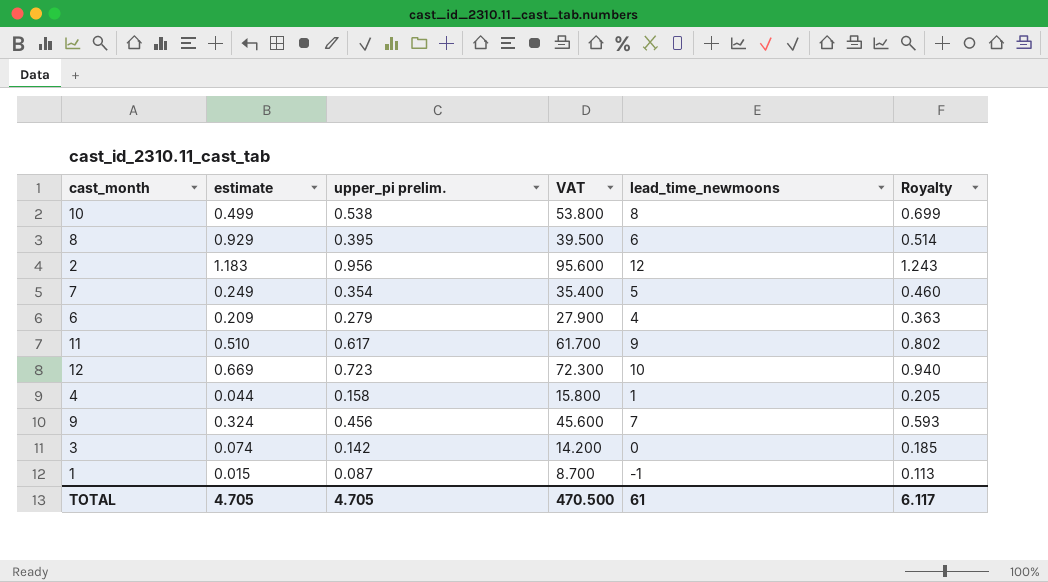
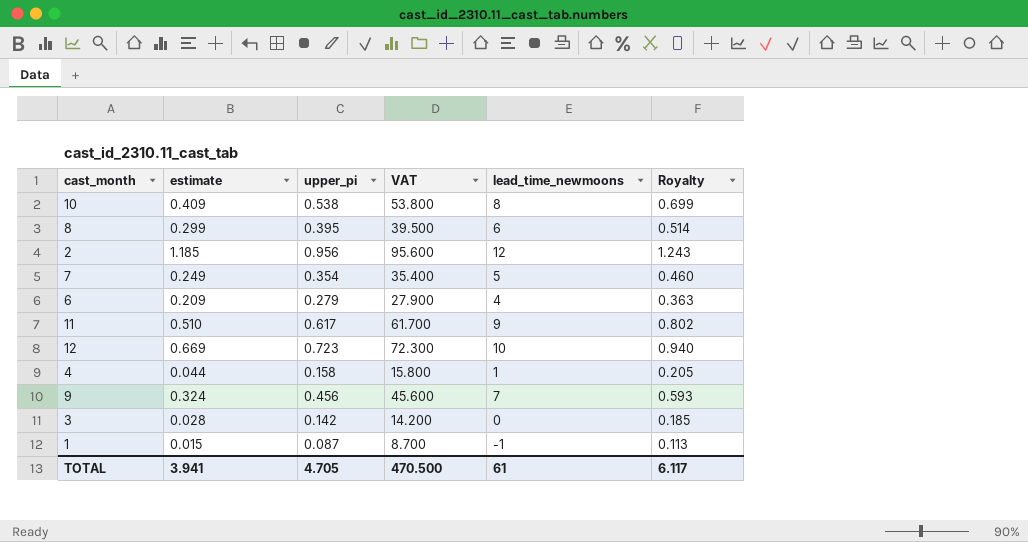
column name: upper_pi prelim. -> upper_pi
10 | estimate: 0.499 -> 0.409
8 | estimate: 0.929 -> 0.299
2 | estimate: 1.183 -> 1.185
3 | estimate: 0.074 -> 0.028
TOTAL | estimate: 4.705 -> 3.941

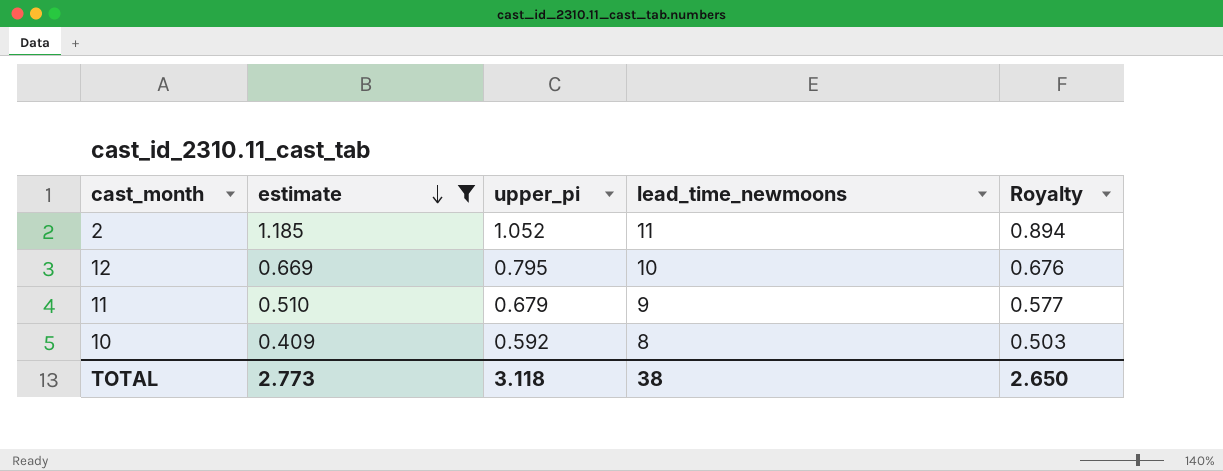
filter: none -> estimate >= 0.409
row order: none -> estimate descending
column VAT | formula: [upper_pi] * 100 -> none
column Royalty | formula: [upper_pi] * 1.3 -> [upper_pi] * 0.85
2 | upper_pi: 0.956 -> 1.052
2 | lead_time_newmoons: 12 -> 11
12 | upper_pi: 0.723 -> 0.795
11 | upper_pi: 0.617 -> 0.679
10 | upper_pi: 0.538 -> 0.592
TOTAL | estimate: 3.941 -> 2.773
TOTAL | upper_pi: 4.705 -> 3.118
TOTAL | lead_time_newmoons: 61 -> 38
TOTAL | Royalty: 6.117 -> 2.650

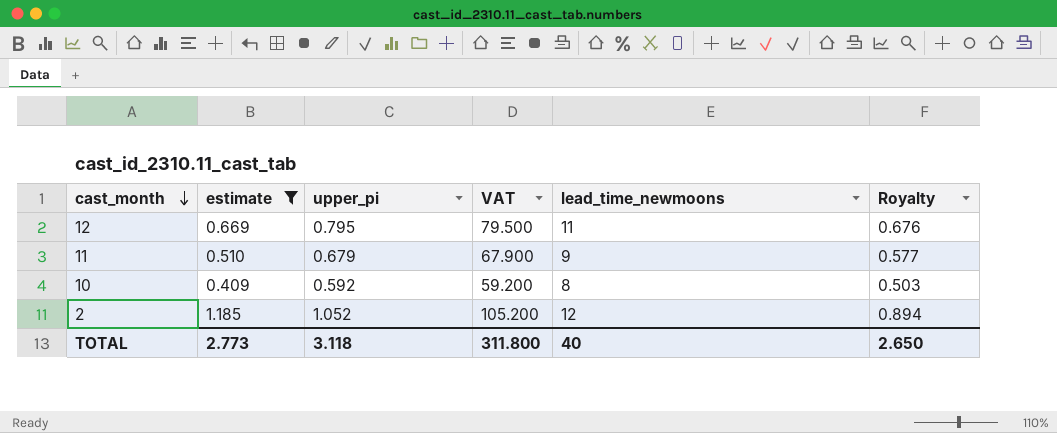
row order: estimate descending -> cast_month descending
column VAT | formula: none -> [upper_pi] * 100
12 | lead_time_newmoons: 10 -> 11
2 | lead_time_newmoons: 11 -> 12
TOTAL | lead_time_newmoons: 38 -> 40

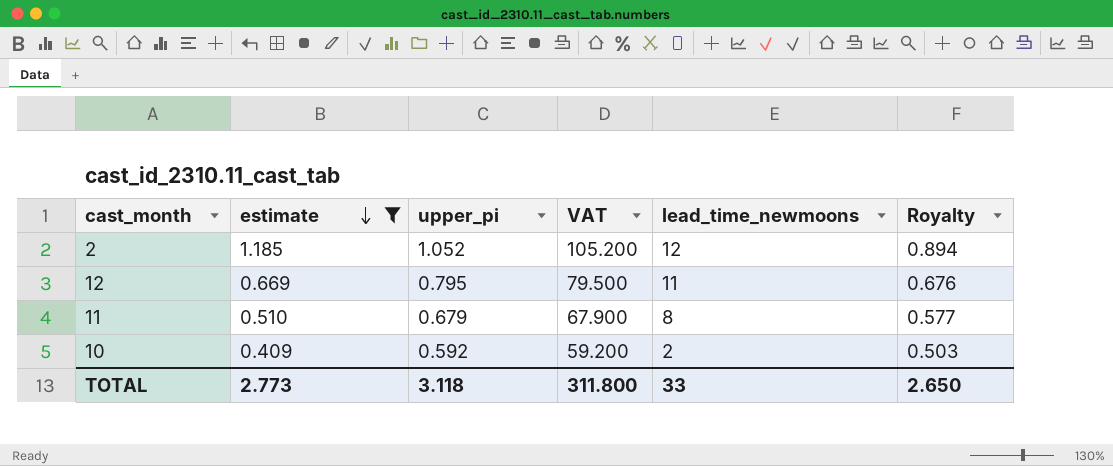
row order: cast_month descending -> estimate descending
11 | lead_time_newmoons: 9 -> 8
10 | lead_time_newmoons: 8 -> 2
TOTAL | lead_time_newmoons: 40 -> 33

